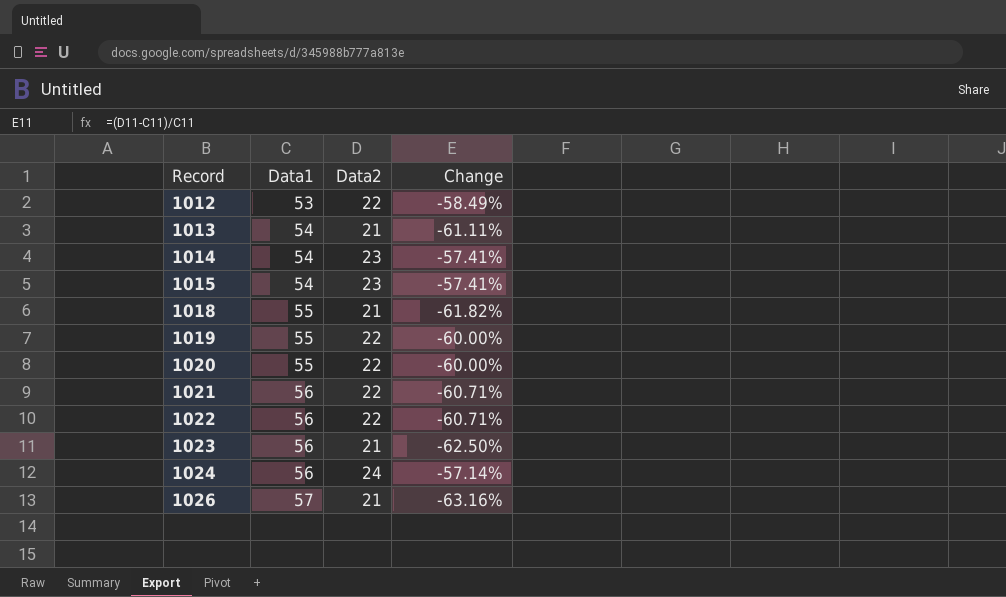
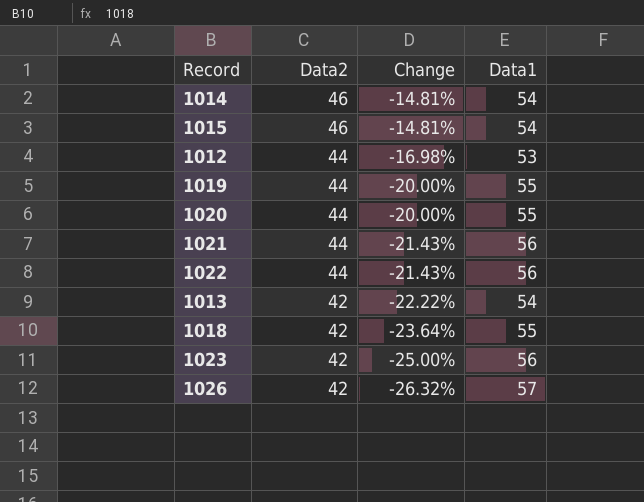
row order: Record ascending -> Data2 descending
column Data1 | position: 2 -> 4
row 1024: 56 | 24 | -57.14% -> none
1014 | Data2: 23 -> 46
1014 | Change: -57.41% -> -14.81%
1015 | Data2: 23 -> 46
1015 | Change: -57.41% -> -14.81%
1012 | Data2: 22 -> 44
1012 | Change: -58.49% -> -16.98%
1019 | Data2: 22 -> 44
1019 | Change: -60.00% -> -20.00%
1020 | Data2: 22 -> 44
1020 | Change: -60.00% -> -20.00%
1021 | Data2: 22 -> 44
1021 | Change: -60.71% -> -21.43%
1022 | Data2: 22 -> 44
1022 | Change: -60.71% -> -21.43%
1013 | Data2: 21 -> 42
1013 | Change: -61.11% -> -22.22%
1018 | Data2: 21 -> 42
1018 | Change: -61.82% -> -23.64%
1023 | Data2: 21 -> 42
1023 | Change: -62.50% -> -25.00%
1026 | Data2: 21 -> 42
1026 | Change: -63.16% -> -26.32%

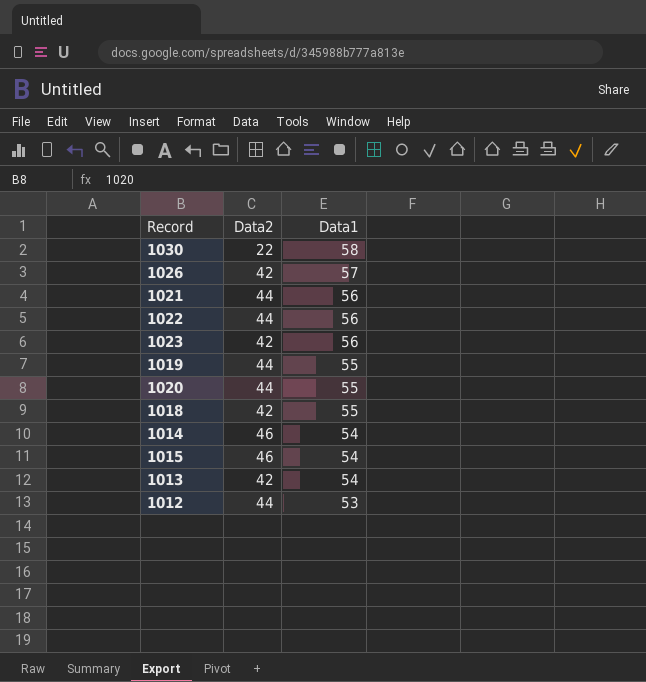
row order: Data2 descending -> Data1 descending
column Change | formula: ([Data2] - [Data1]) / [Data1] -> none
row 1030: none -> 22 | 58

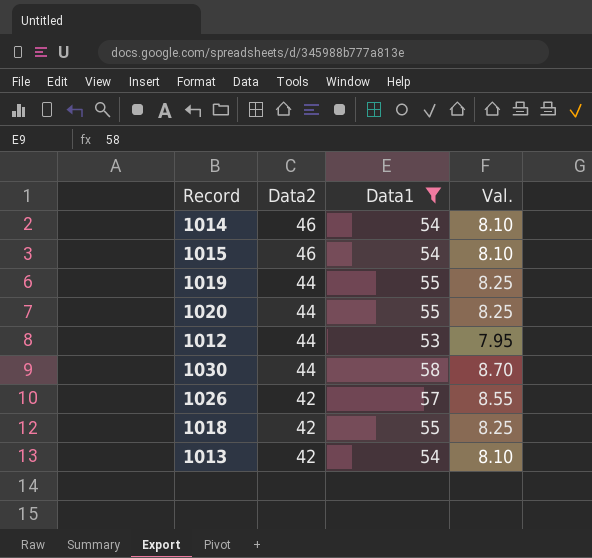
filter: none -> Data1 != 56
row order: Data1 descending -> Data2 descending
column Val. | formula: none -> [Data1] * 0.15
1030 | Data2: 22 -> 44

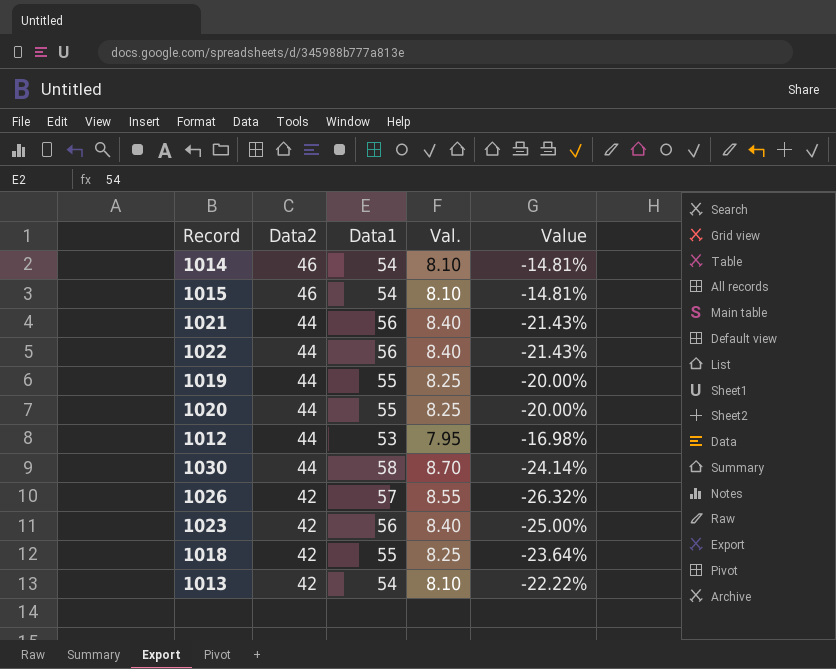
filter: Data1 != 56 -> none
column Value | formula: none -> ([Data2] - [Data1]) / [Data1]

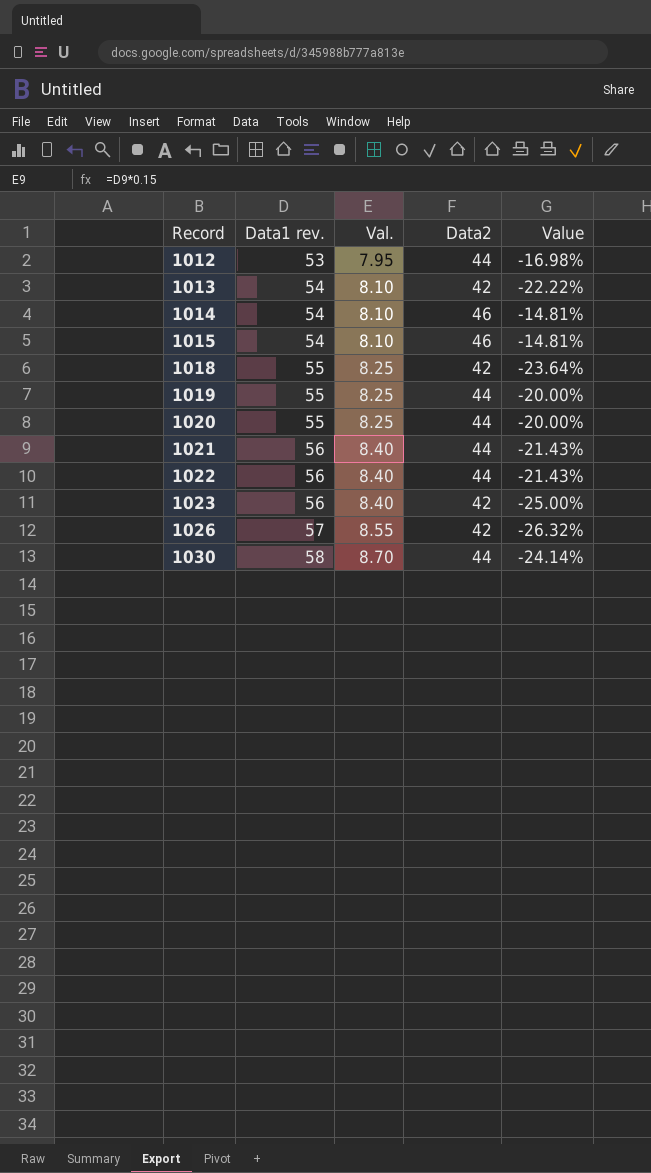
row order: Data2 descending -> Record ascending
column name: Data1 -> Data1 rev.
column Data2 | position: 2 -> 4

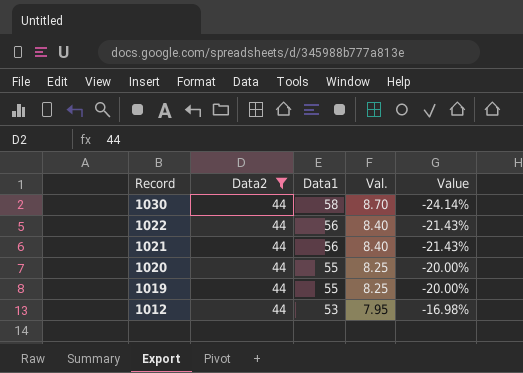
filter: none -> Data2 = 44
row order: Record ascending -> Record descending
column Data2 | position: 4 -> 2
column name: Data1 rev. -> Data1

